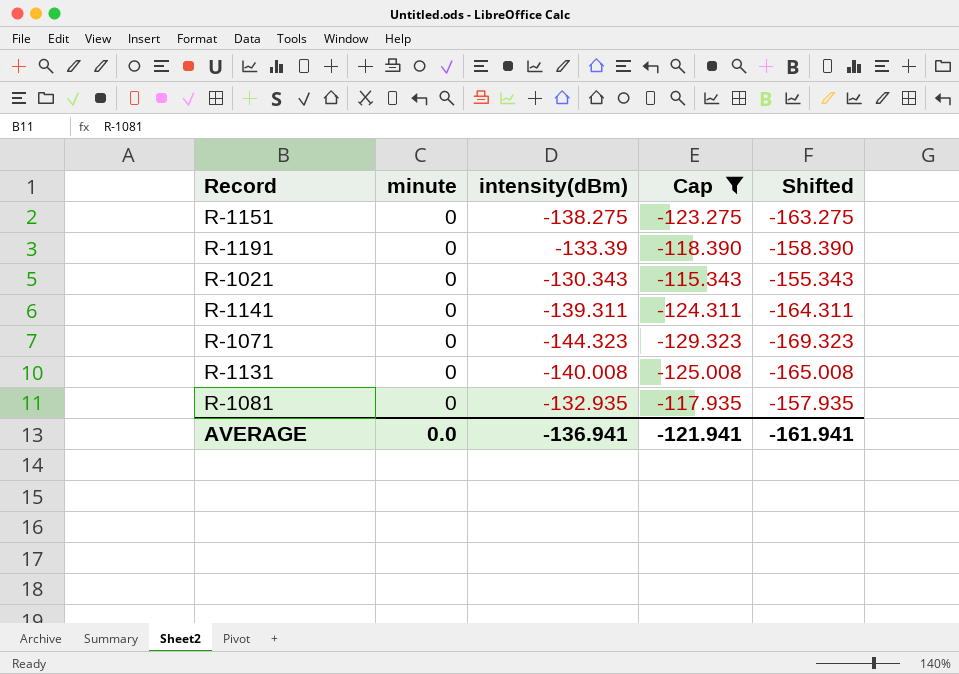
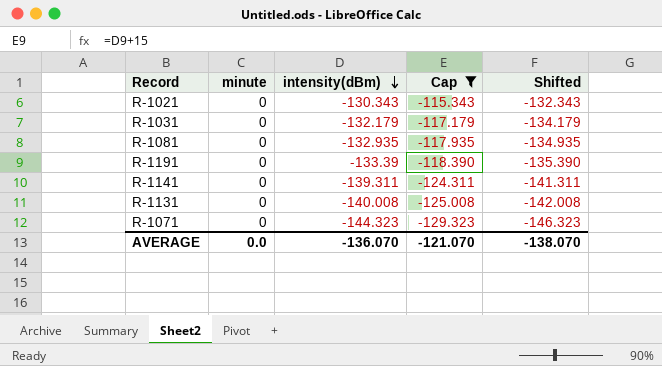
row order: none -> intensity(dBm) descending
column Shifted | formula: [intensity(dBm)] - 25 -> [intensity(dBm)] - 2
row R-1151: 0 | -138.275 | -123.275 | -163.275 -> none
row R-1031: none -> 0 | -132.179 | -117.179 | -134.179
AVERAGE | intensity(dBm): -136.941 -> -136.070
AVERAGE | Cap: -121.941 -> -121.070
AVERAGE | Shifted: -161.941 -> -138.070

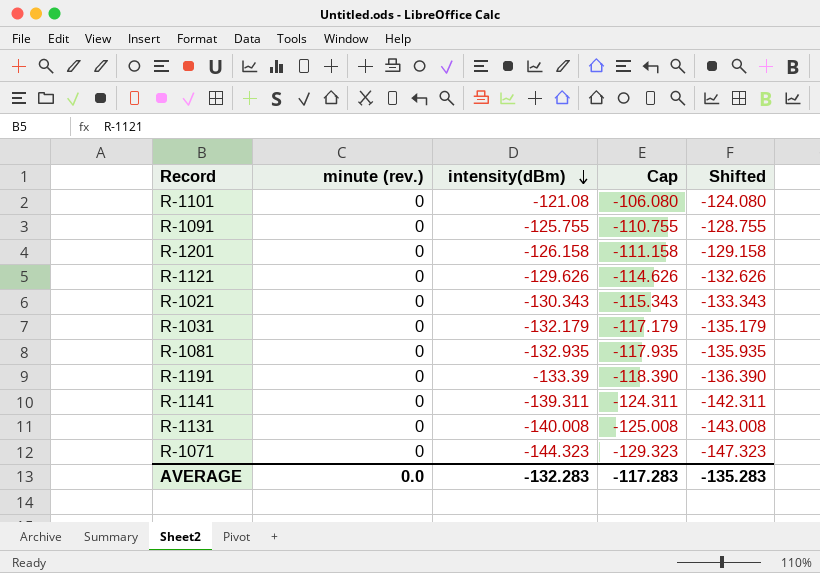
filter: Cap <= -115.343 -> none
column name: minute -> minute (rev.)
column Shifted | formula: [intensity(dBm)] - 2 -> [intensity(dBm)] - 3
AVERAGE | intensity(dBm): -136.070 -> -132.283
AVERAGE | Cap: -121.070 -> -117.283
AVERAGE | Shifted: -138.070 -> -135.283

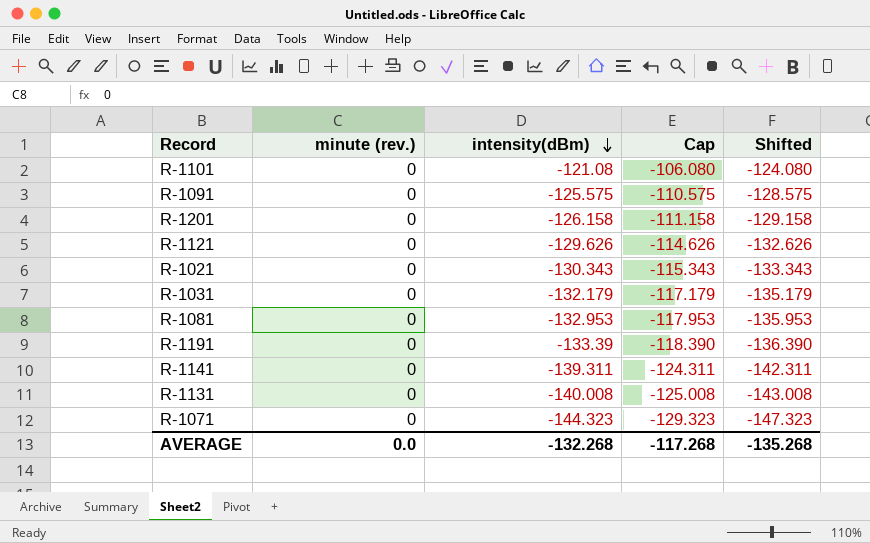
R-1091 | intensity(dBm): -125.755 -> -125.575
R-1091 | Cap: -110.755 -> -110.575
R-1091 | Shifted: -128.755 -> -128.575
R-1081 | intensity(dBm): -132.935 -> -132.953
R-1081 | Cap: -117.935 -> -117.953
R-1081 | Shifted: -135.935 -> -135.953
AVERAGE | intensity(dBm): -132.283 -> -132.268
AVERAGE | Cap: -117.283 -> -117.268
AVERAGE | Shifted: -135.283 -> -135.268

